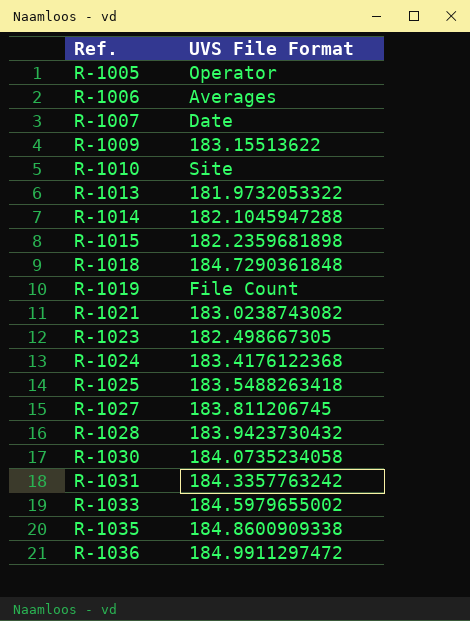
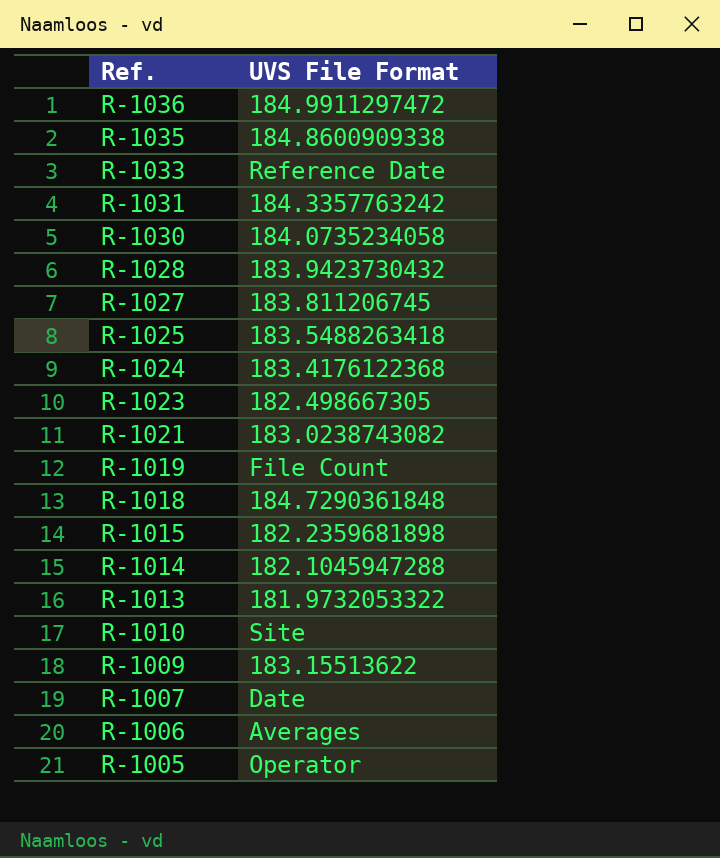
row order: Ref. ascending -> Ref. descending
R-1033 | UVS File Format: 184.5979655002 -> Reference Date

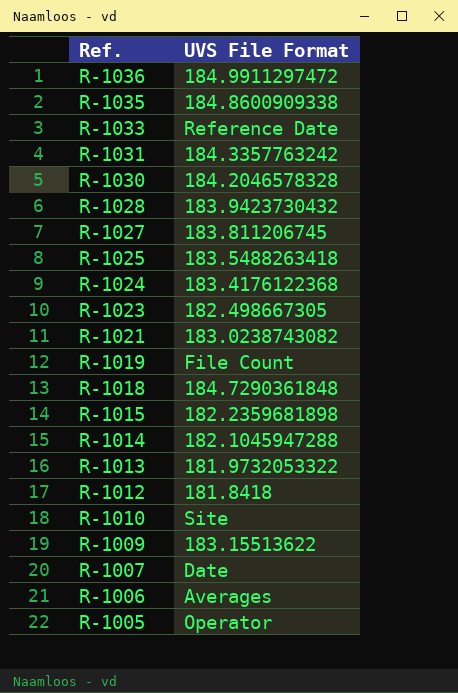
R-1030 | UVS File Format: 184.0735234058 -> 184.2046578328
row R-1012: none -> 181.8418

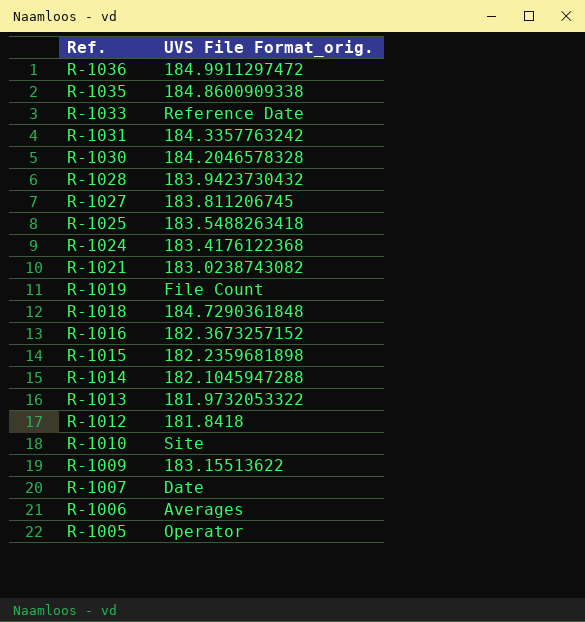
column name: UVS File Format -> UVS File Format_orig.
row R-1023: 182.498667305 -> none
row R-1016: none -> 182.3673257152

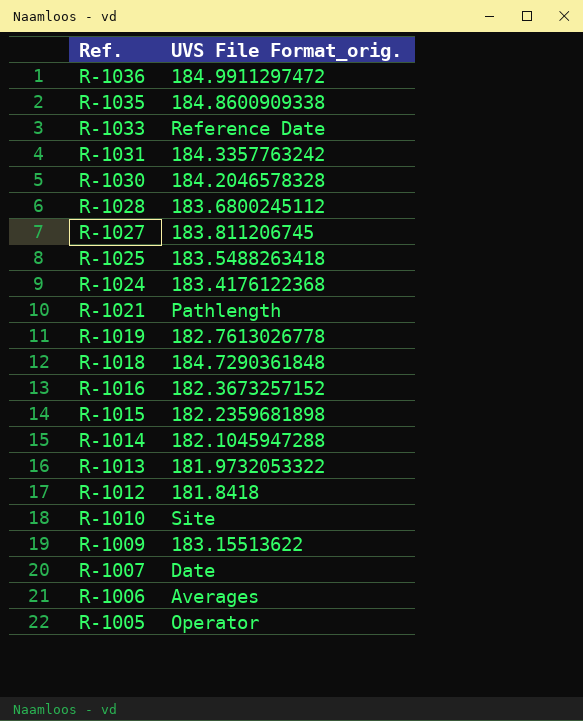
R-1028 | UVS File Format_orig.: 183.9423730432 -> 183.6800245112
R-1021 | UVS File Format_orig.: 183.0238743082 -> Pathlength
R-1019 | UVS File Format_orig.: File Count -> 182.7613026778

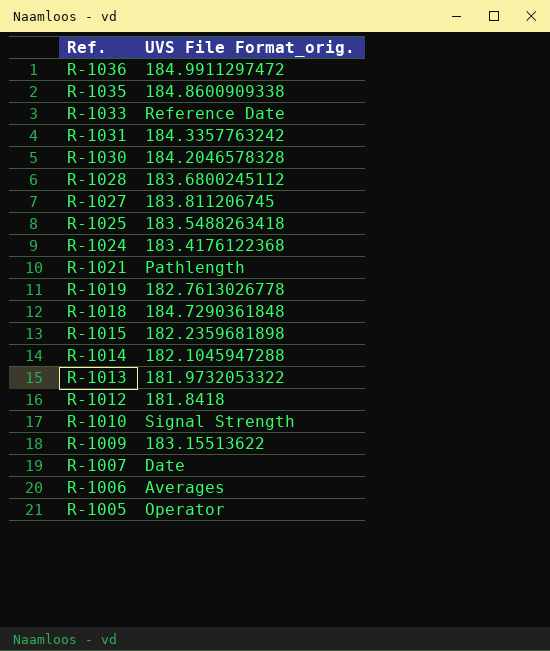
row R-1016: 182.3673257152 -> none
R-1010 | UVS File Format_orig.: Site -> Signal Strength

